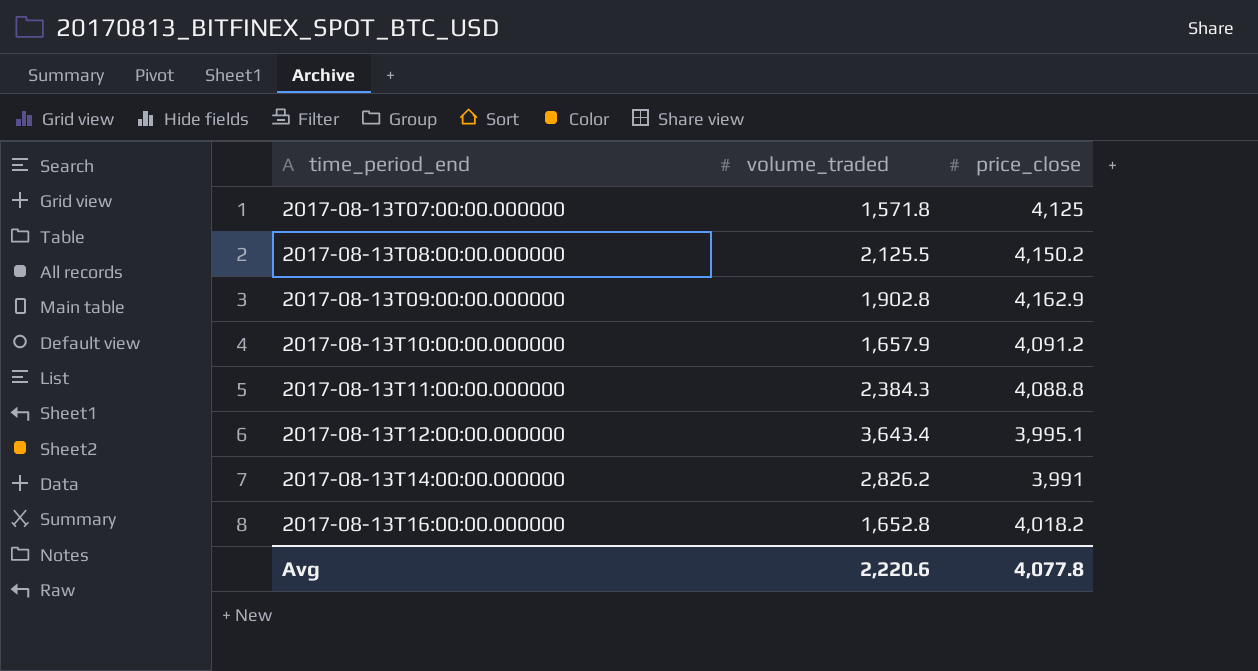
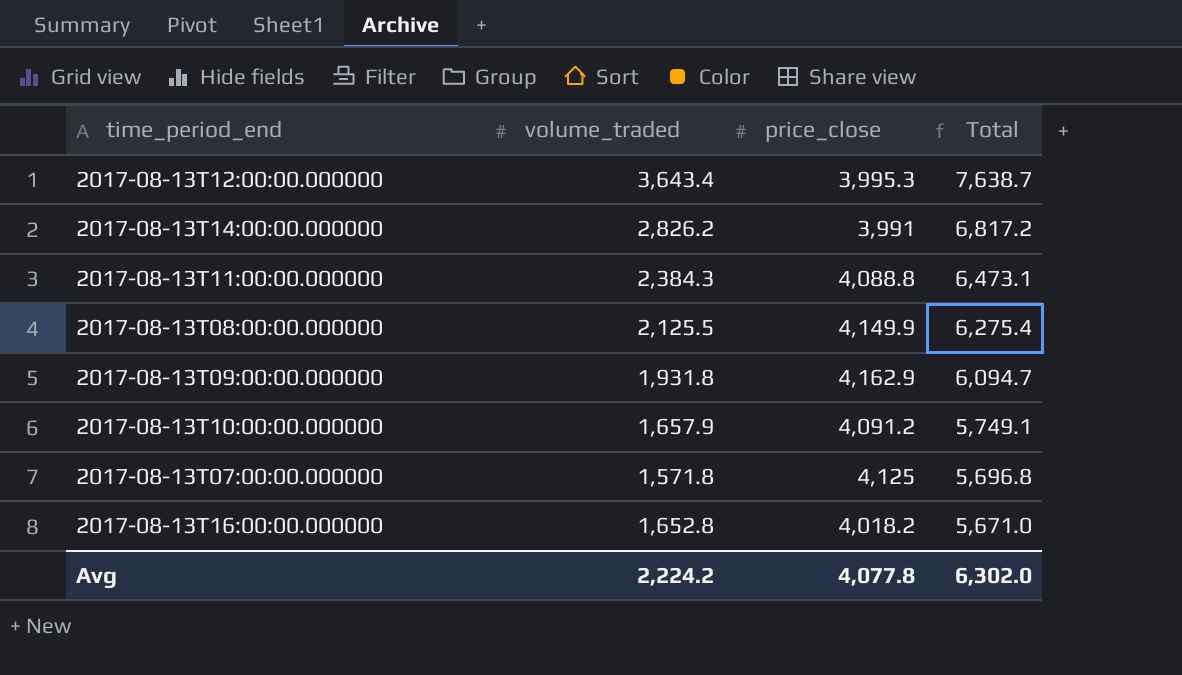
row order: time_period_end ascending -> Total descending
column Total | formula: none -> [volume_traded] + [price_close]
2017-08-13T12:00:00.000000 | price_close: 3,995.1 -> 3,995.3
2017-08-13T08:00:00.000000 | price_close: 4,150.2 -> 4,149.9
2017-08-13T09:00:00.000000 | volume_traded: 1,902.8 -> 1,931.8
Avg | volume_traded: 2,220.6 -> 2,224.2

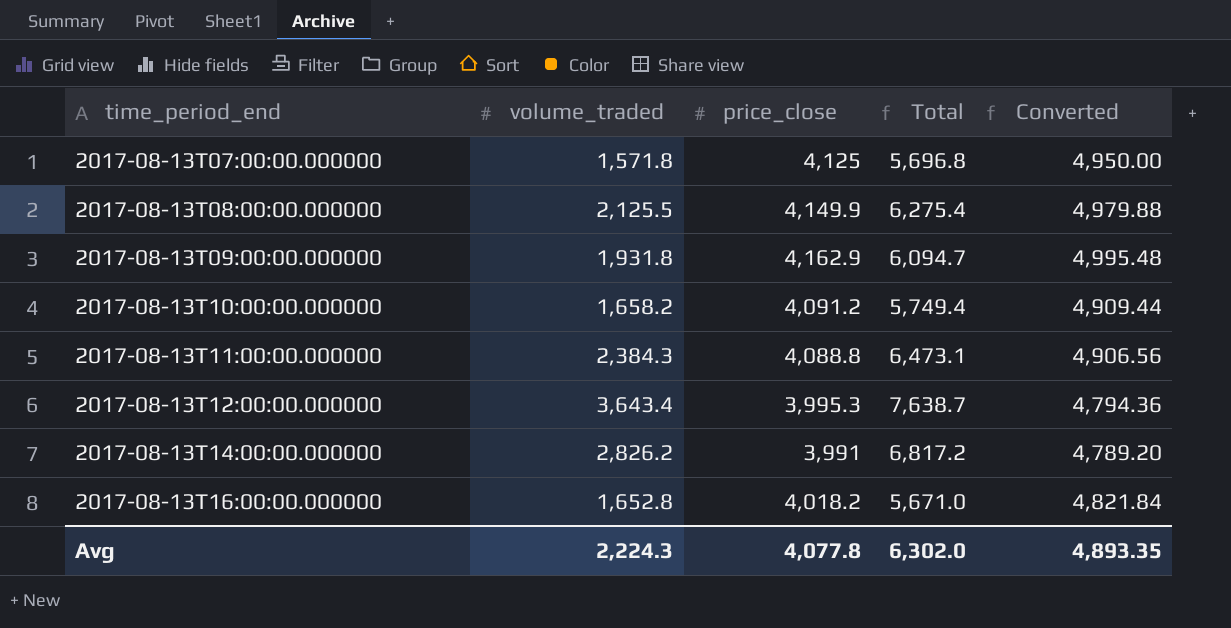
row order: Total descending -> time_period_end ascending
column Converted | formula: none -> [price_close] * 1.2
2017-08-13T10:00:00.000000 | volume_traded: 1,657.9 -> 1,658.2
2017-08-13T10:00:00.000000 | Total: 5,749.1 -> 5,749.4
Avg | volume_traded: 2,224.2 -> 2,224.3

